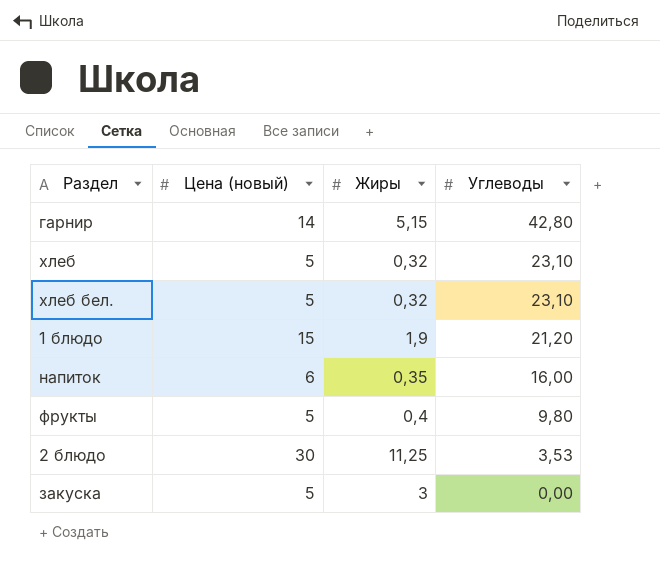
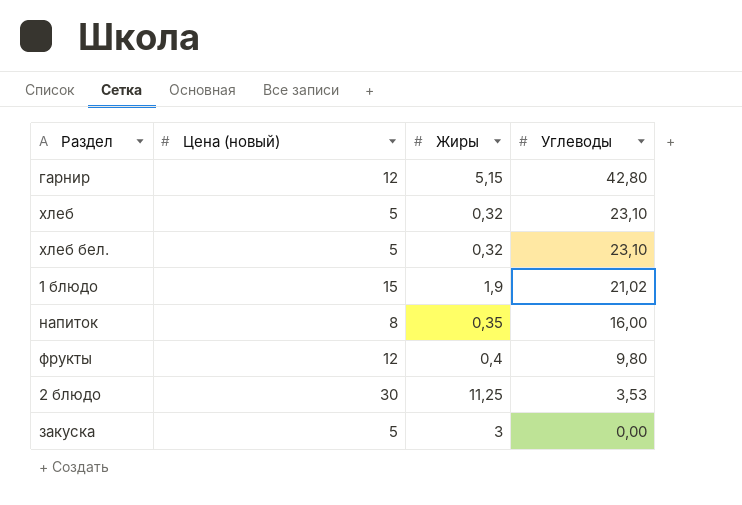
гарнир | Цена (новый): 14 -> 12
1 блюдо | Углеводы: 21,20 -> 21,02
напиток | Цена (новый): 6 -> 8
фрукты | Цена (новый): 5 -> 12

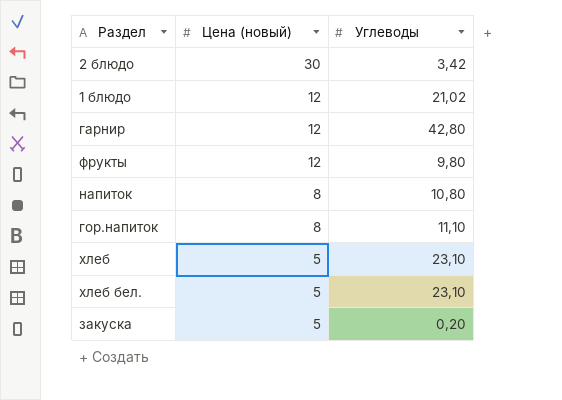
row order: Углеводы descending -> Цена (новый) descending
column Жиры | position: 3 -> none
2 блюдо | Углеводы: 3,53 -> 3,42
1 блюдо | Цена (новый): 15 -> 12
напиток | Углеводы: 16,00 -> 10,80
row гор.напиток: none -> 8 | 11,10
закуска | Углеводы: 0,00 -> 0,20

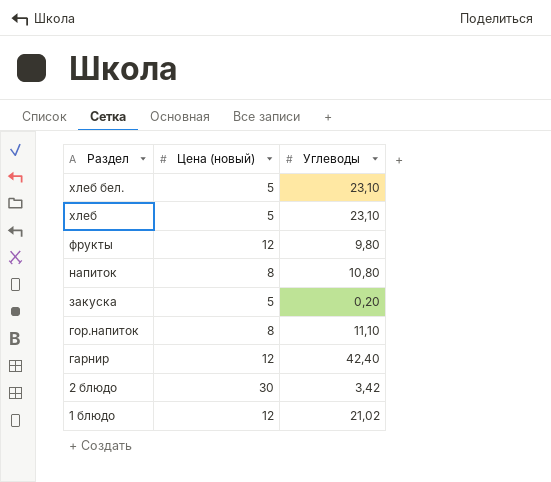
row order: Цена (новый) descending -> Раздел descending
гарнир | Углеводы: 42,80 -> 42,40

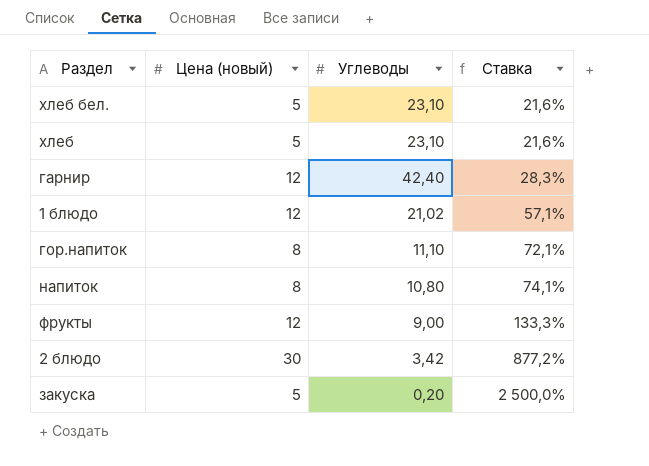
row order: Раздел descending -> Ставка ascending
column Ставка | formula: none -> [Цена (новый)] / [Углеводы]
фрукты | Углеводы: 9,80 -> 9,00

